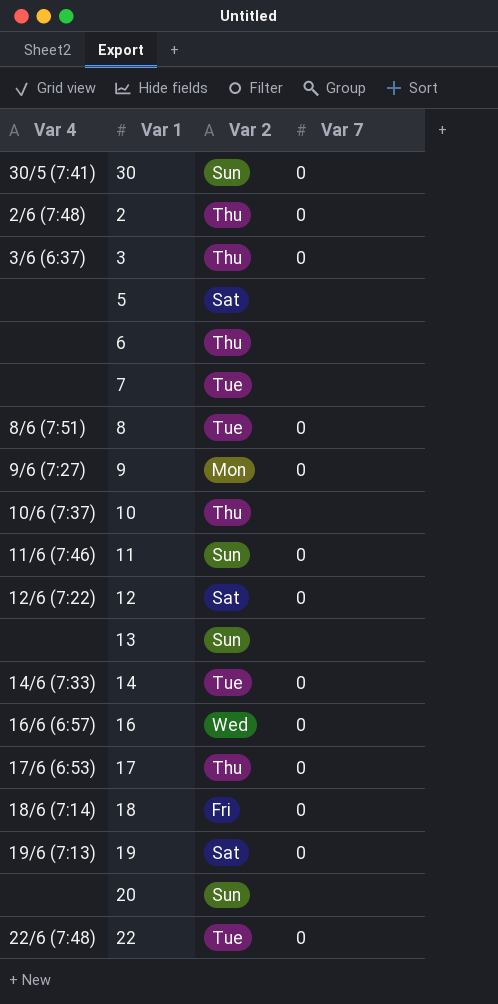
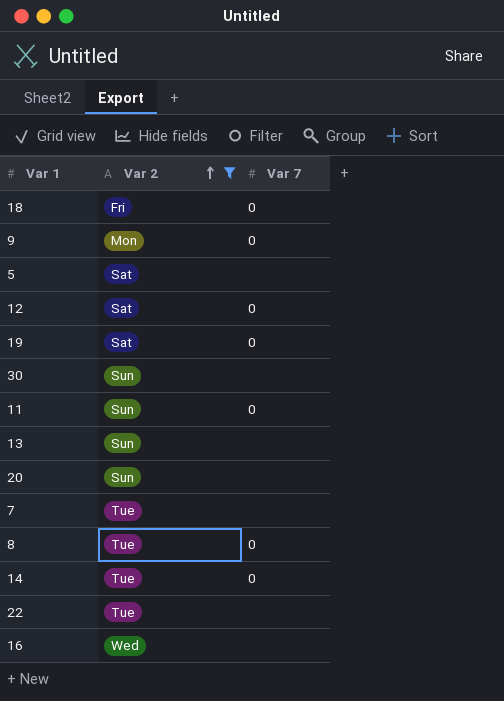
filter: none -> Var 2 != Thu
row order: none -> Var 2 ascending
column Var 4 | position: 1 -> none
30 | Var 7: 0 -> none
22 | Var 7: 0 -> none
16 | Var 7: 0 -> none

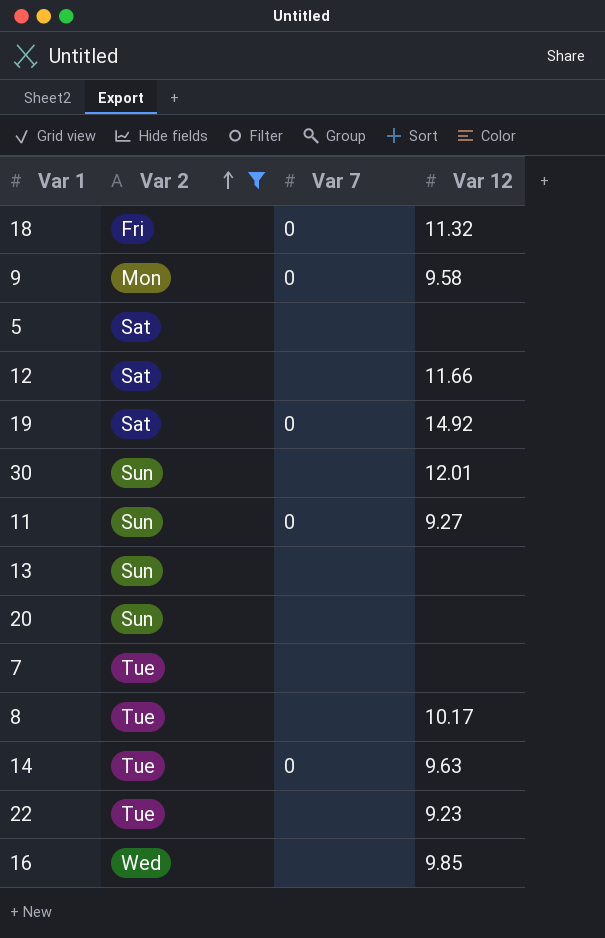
column Var 12 | position: none -> 4
12 | Var 7: 0 -> none
8 | Var 7: 0 -> none

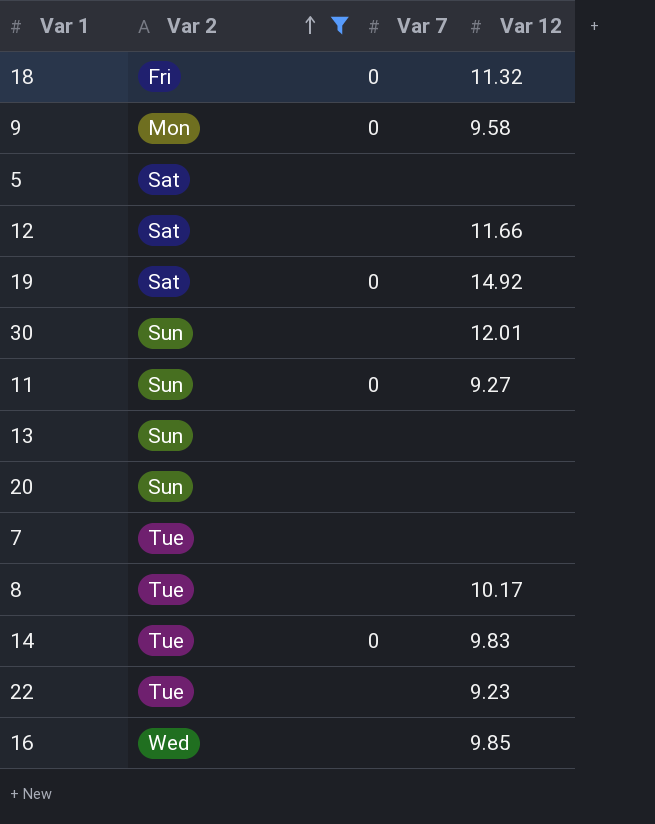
14 | Var 12: 9.63 -> 9.83

